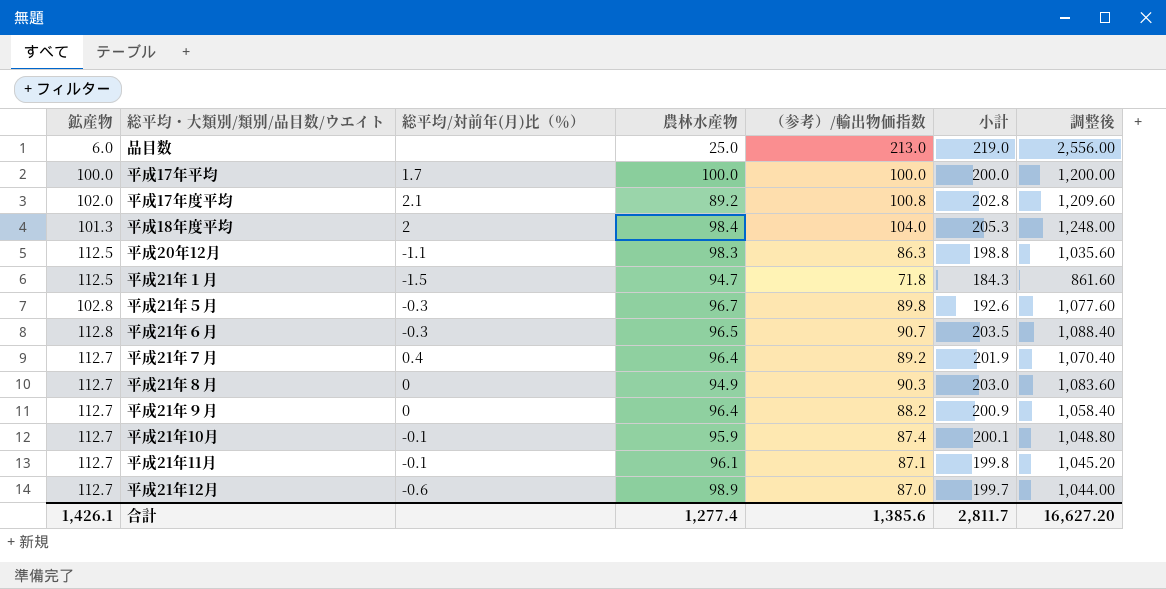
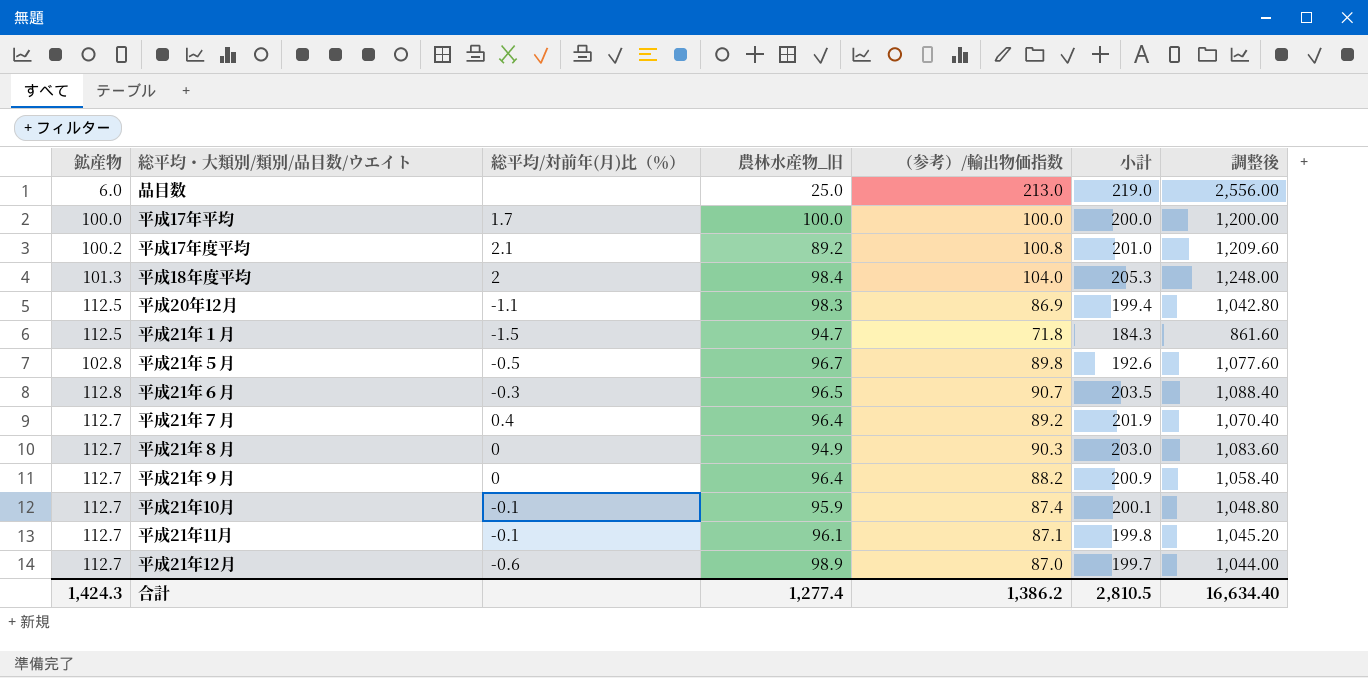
column name: 農林水産物 -> 農林水産物_旧
平成17年度平均 | 鉱産物: 102.0 -> 100.2
平成17年度平均 | 小計: 202.8 -> 201.0
平成20年12月 | （参考）/輸出物価指数: 86.3 -> 86.9
平成20年12月 | 小計: 198.8 -> 199.4
平成20年12月 | 調整後: 1,035.60 -> 1,042.80
平成21年５月 | 総平均/対前年(月)比（％）: -0.3 -> -0.5
合計 | 鉱産物: 1,426.1 -> 1,424.3
合計 | （参考）/輸出物価指数: 1,385.6 -> 1,386.2
合計 | 小計: 2,811.7 -> 2,810.5
合計 | 調整後: 16,627.20 -> 16,634.40

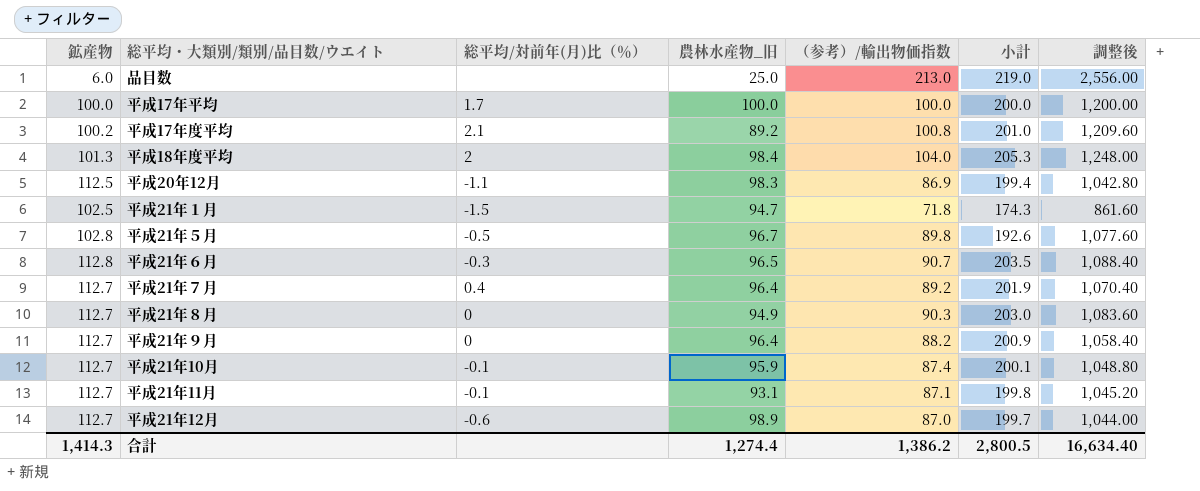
平成21年１月 | 鉱産物: 112.5 -> 102.5
平成21年１月 | 小計: 184.3 -> 174.3
平成21年11月 | 農林水産物_旧: 96.1 -> 93.1
合計 | 鉱産物: 1,424.3 -> 1,414.3
合計 | 農林水産物_旧: 1,277.4 -> 1,274.4
合計 | 小計: 2,810.5 -> 2,800.5

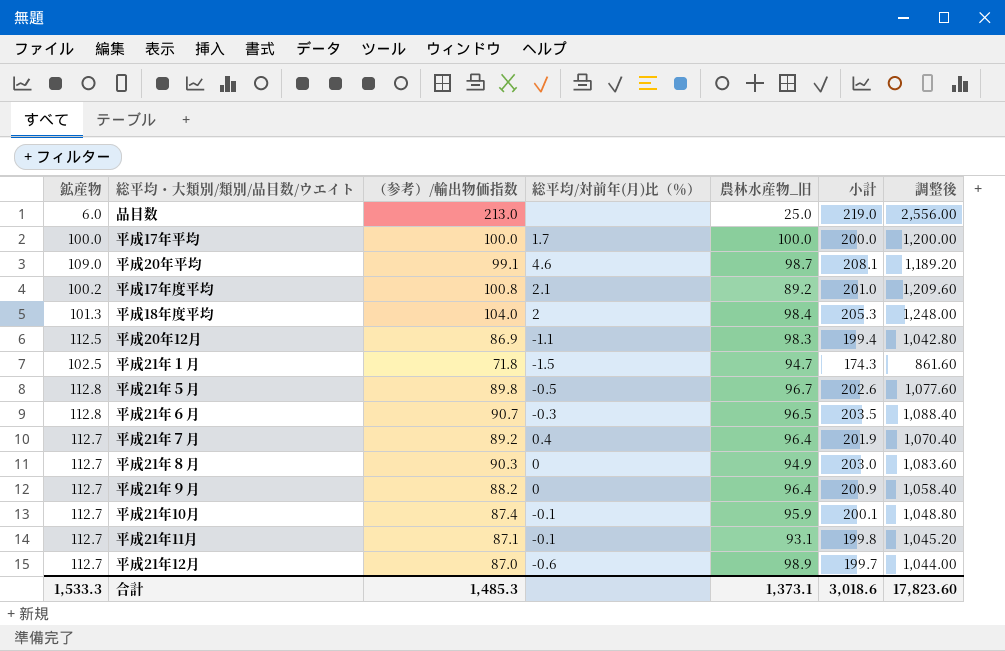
column （参考）/輸出物価指数 | position: 5 -> 3
row 平成20年平均: none -> 109.0 | 99.1 | 4.6 | 98.7 | 208.1 | 1,189.20
平成21年５月 | 鉱産物: 102.8 -> 112.8
平成21年５月 | 小計: 192.6 -> 202.6
合計 | 鉱産物: 1,414.3 -> 1,533.3
合計 | （参考）/輸出物価指数: 1,386.2 -> 1,485.3
合計 | 農林水産物_旧: 1,274.4 -> 1,373.1
合計 | 小計: 2,800.5 -> 3,018.6
合計 | 調整後: 16,634.40 -> 17,823.60

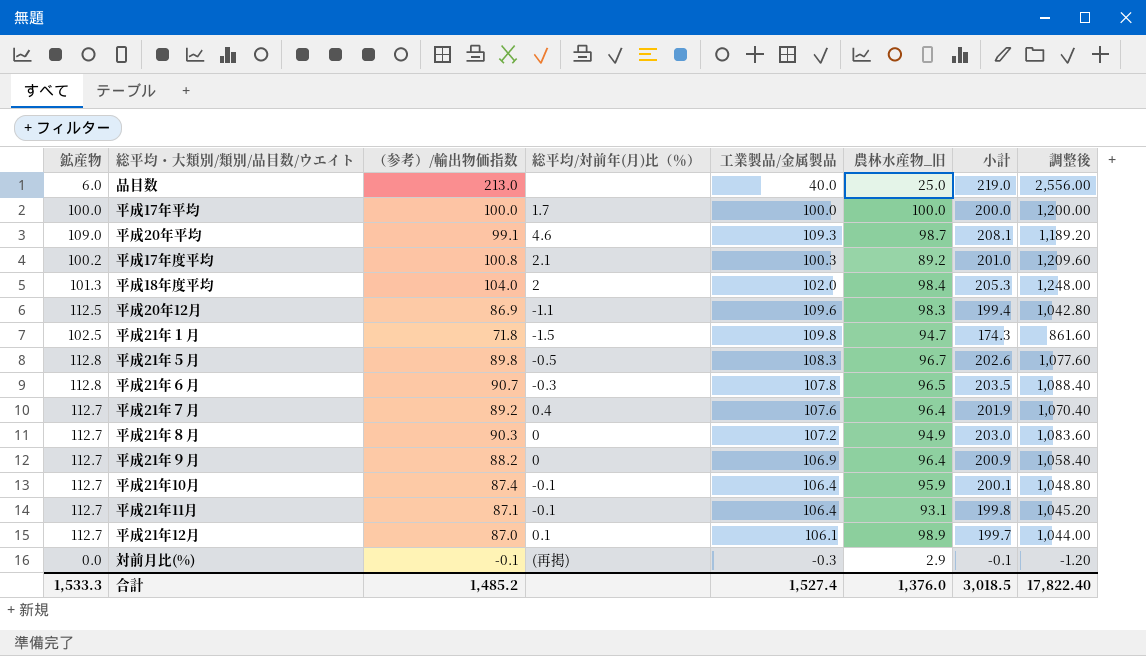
column 工業製品/金属製品 | position: none -> 5
平成21年12月 | 総平均/対前年(月)比（％）: -0.6 -> 0.1
row 対前月比(%): none -> 0.0 | -0.1 | (再掲) | -0.3 | 2.9 | -0.1 | -1.20
合計 | （参考）/輸出物価指数: 1,485.3 -> 1,485.2
合計 | 農林水産物_旧: 1,373.1 -> 1,376.0
合計 | 小計: 3,018.6 -> 3,018.5
合計 | 調整後: 17,823.60 -> 17,822.40

